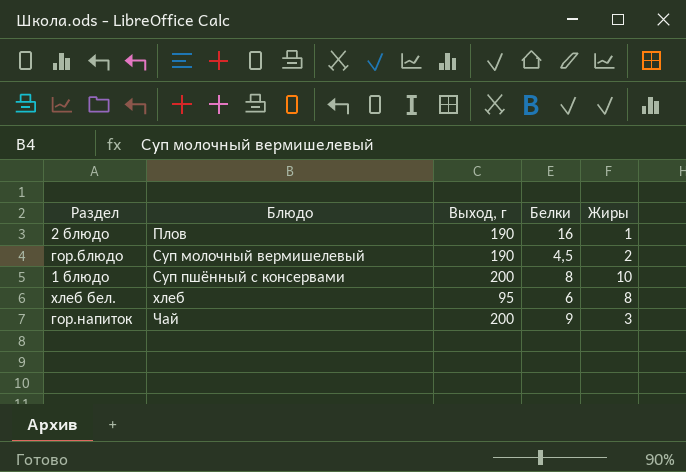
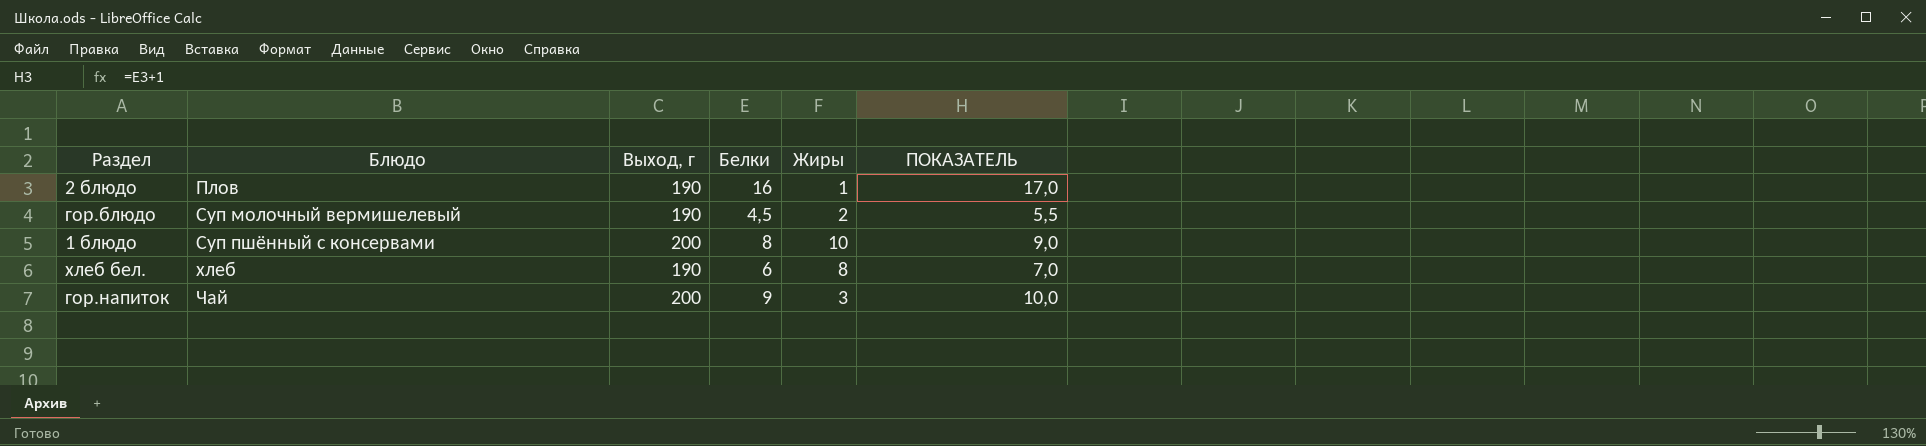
column ПОКАЗАТЕЛЬ | formula: none -> [Белки] + 1
хлеб бел. | Выход, г: 95 -> 190

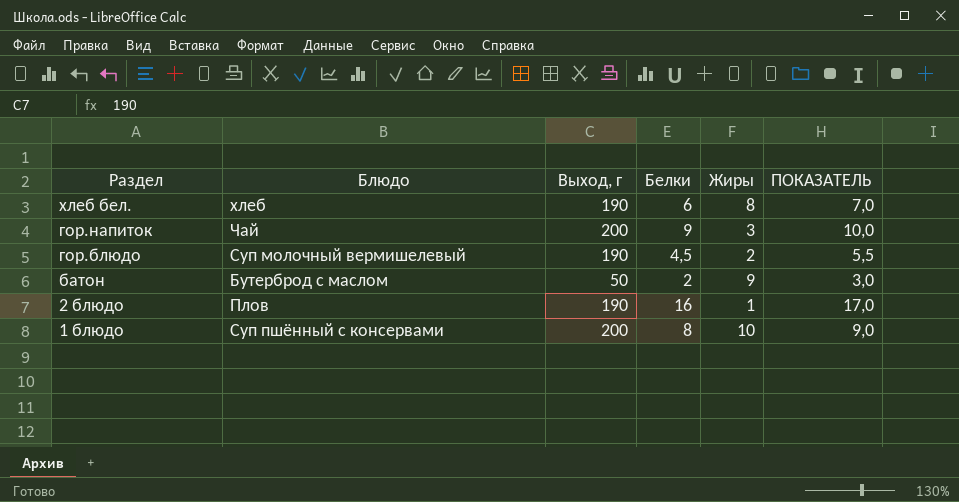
row order: Блюдо ascending -> Раздел descending
row батон: none -> Бутерброд с маслом | 50 | 2 | 9 | 3,0

